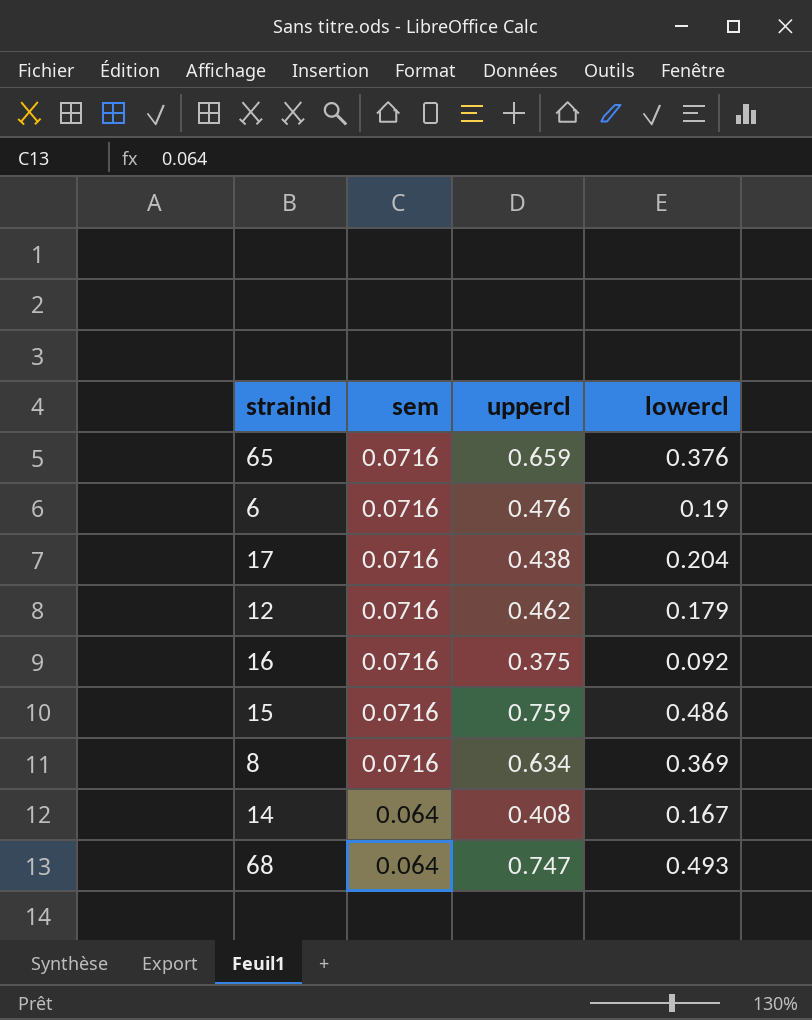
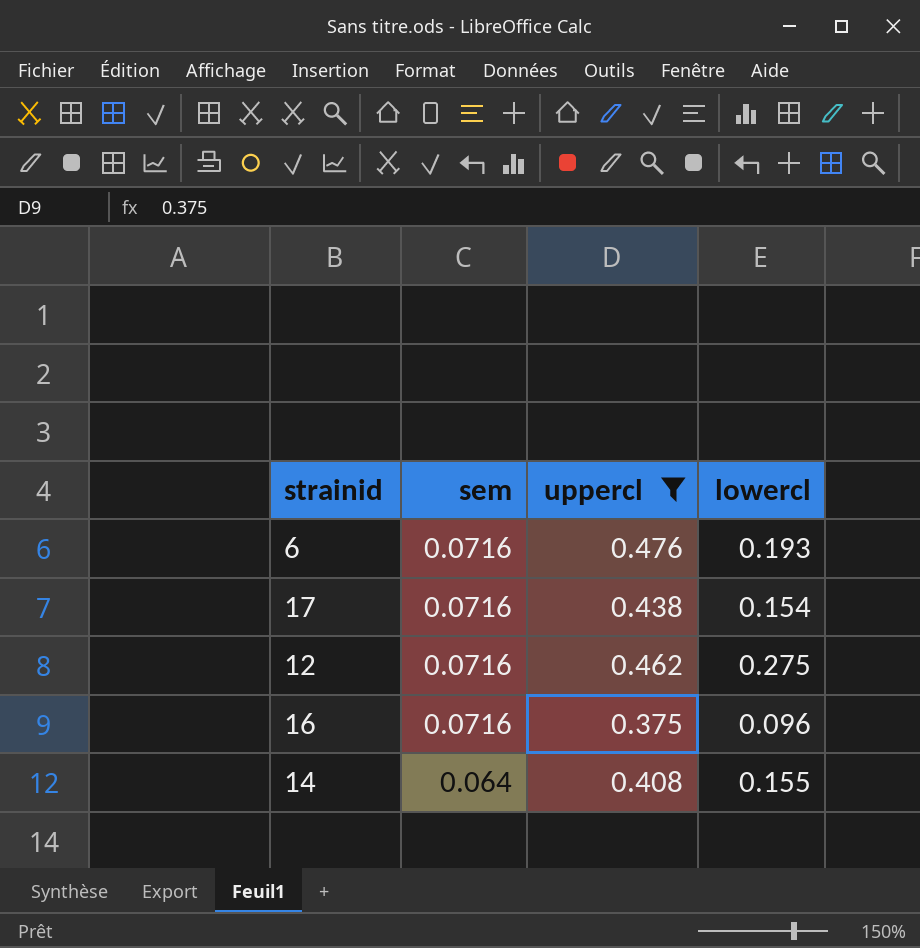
filter: none -> uppercl <= 0.476
6 | lowercl: 0.19 -> 0.193
17 | lowercl: 0.204 -> 0.154
12 | lowercl: 0.179 -> 0.275
16 | lowercl: 0.092 -> 0.096
14 | lowercl: 0.167 -> 0.155

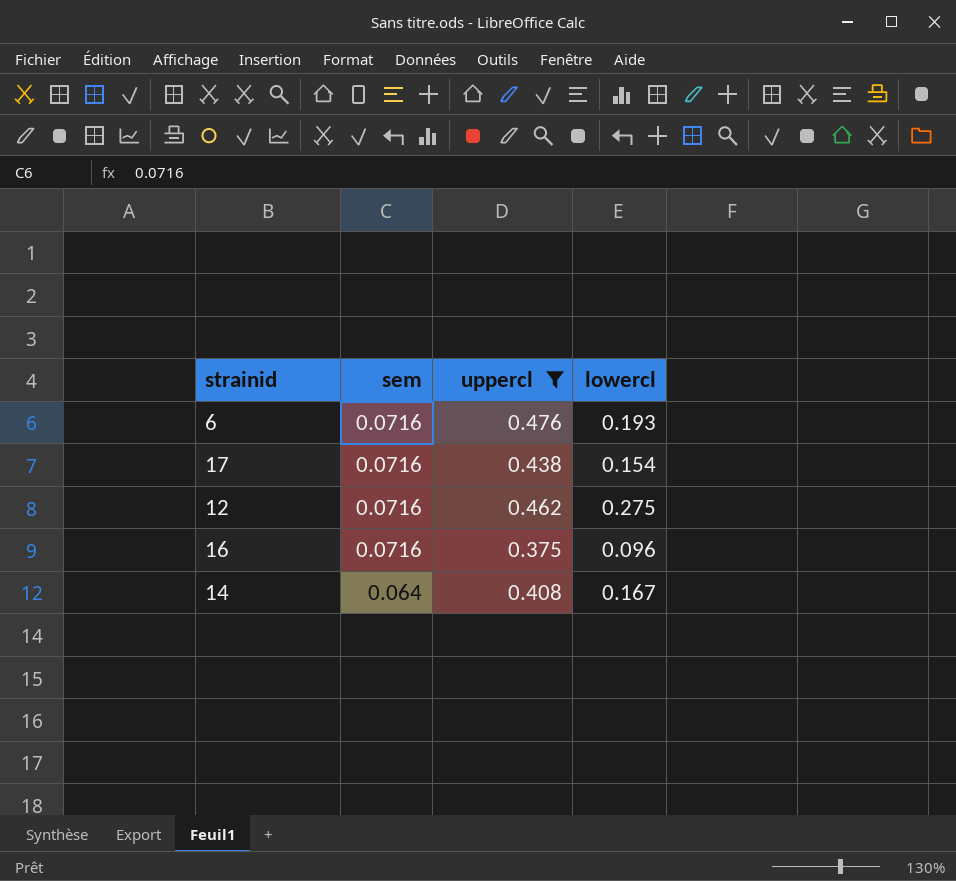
14 | lowercl: 0.155 -> 0.167

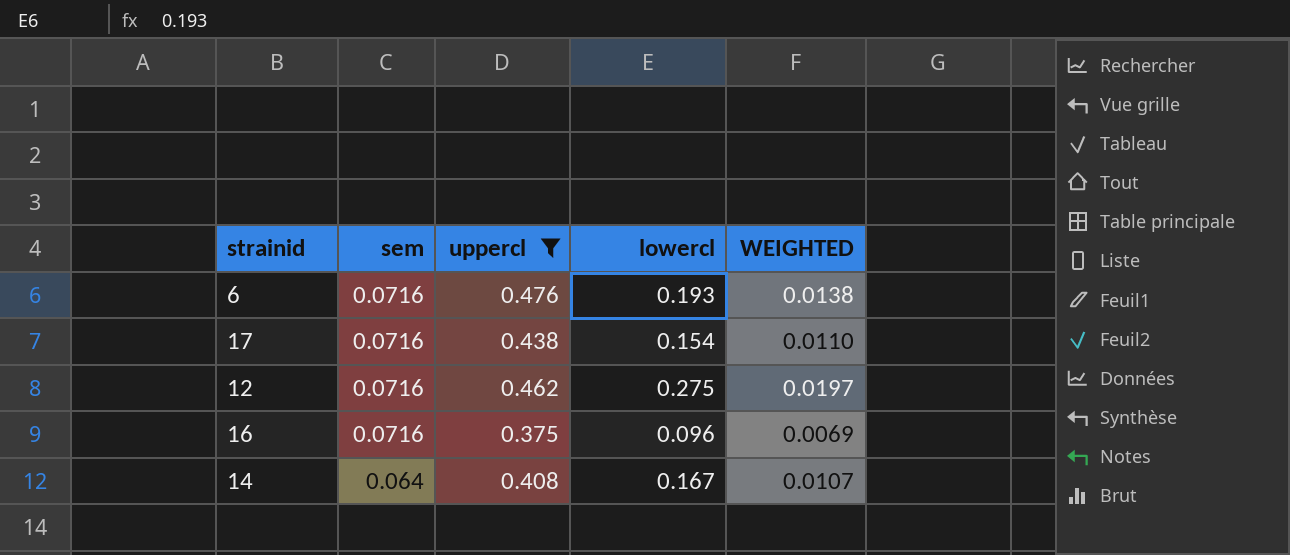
column WEIGHTED | formula: none -> [sem] * [lowercl]

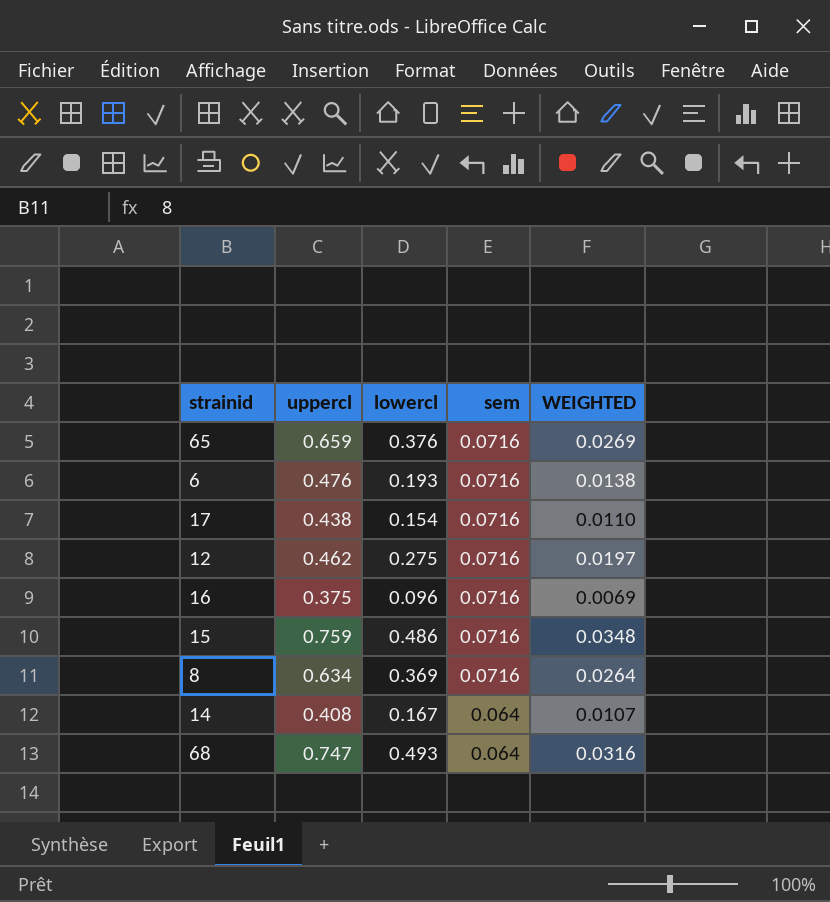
filter: uppercl <= 0.476 -> none
column sem | position: 2 -> 4

